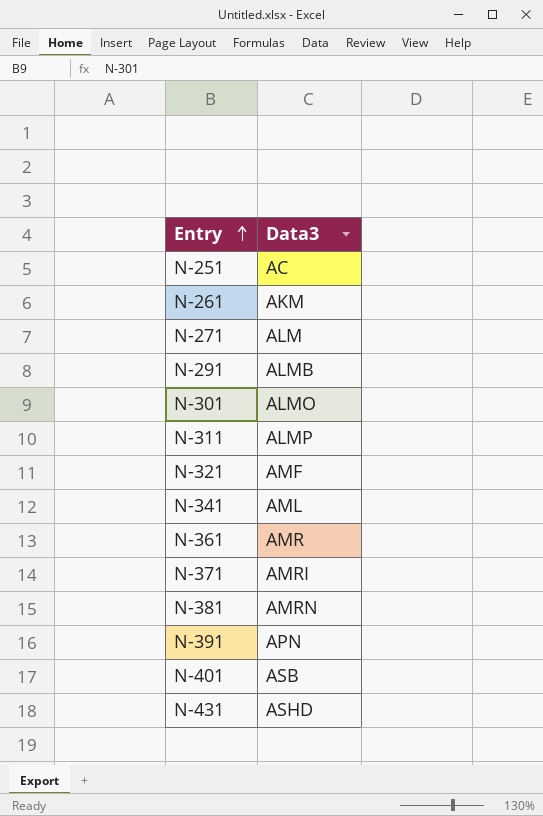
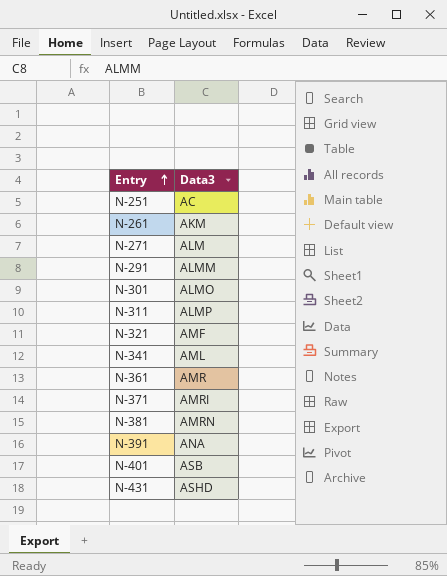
N-291 | Data3: ALMB -> ALMM
N-391 | Data3: APN -> ANA

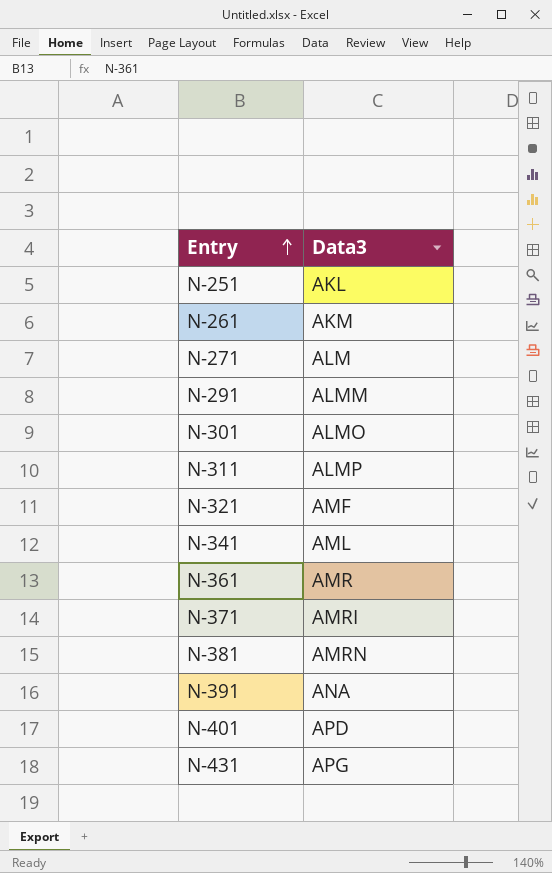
N-251 | Data3: AC -> AKL
N-401 | Data3: ASB -> APD
N-431 | Data3: ASHD -> APG

